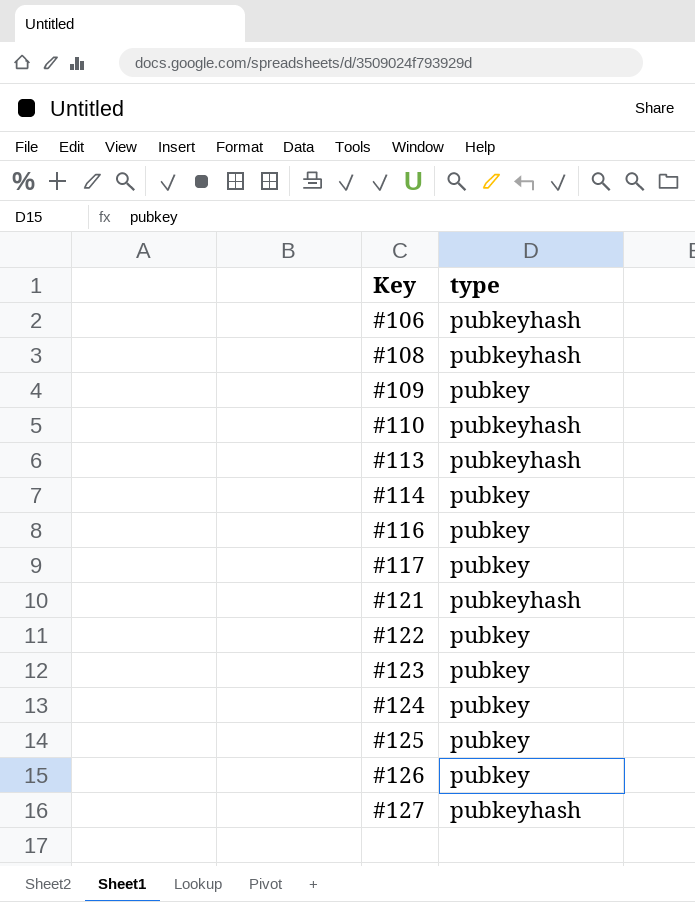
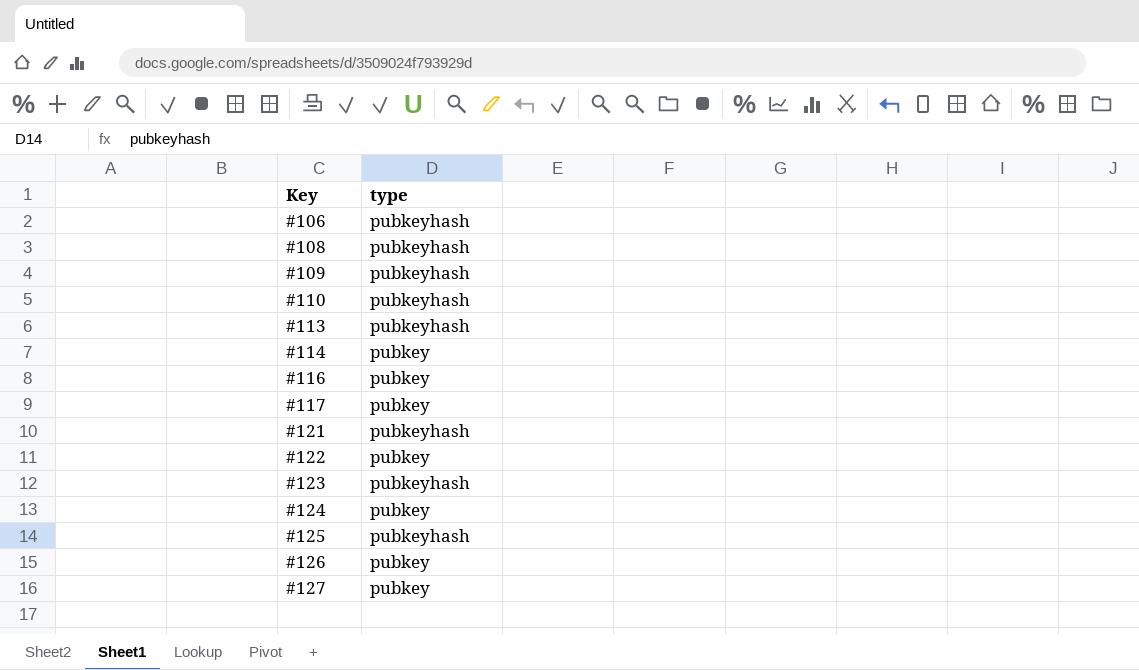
#109 | type: pubkey -> pubkeyhash
#123 | type: pubkey -> pubkeyhash
#125 | type: pubkey -> pubkeyhash
#127 | type: pubkeyhash -> pubkey

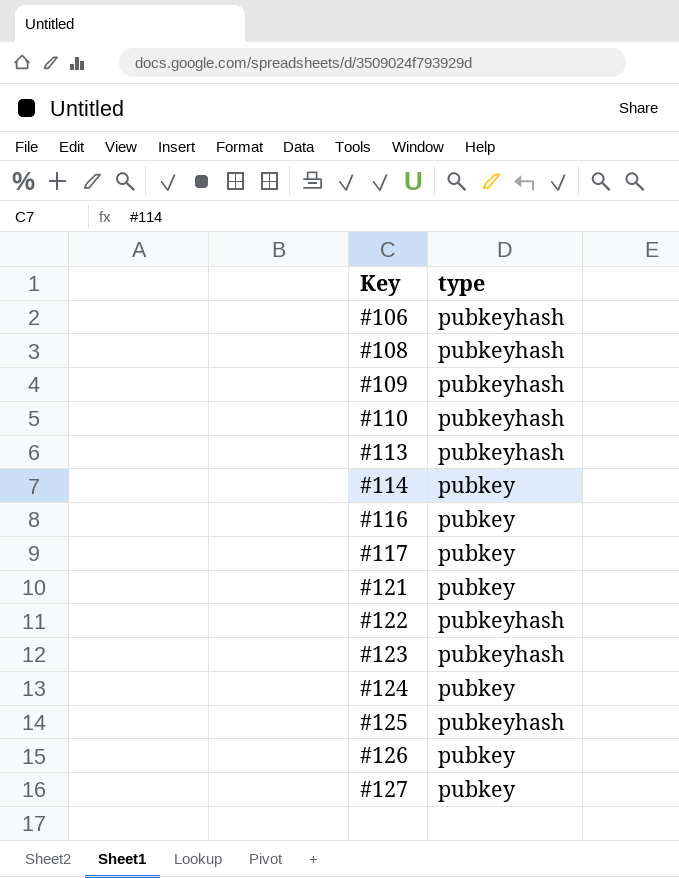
#121 | type: pubkeyhash -> pubkey
#122 | type: pubkey -> pubkeyhash

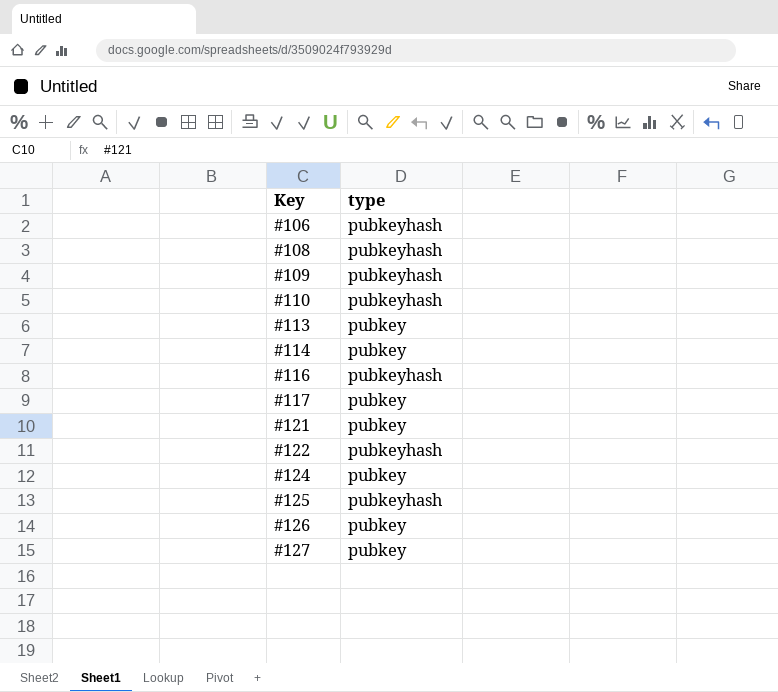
row #123: pubkeyhash -> none
#113 | type: pubkeyhash -> pubkey
#116 | type: pubkey -> pubkeyhash

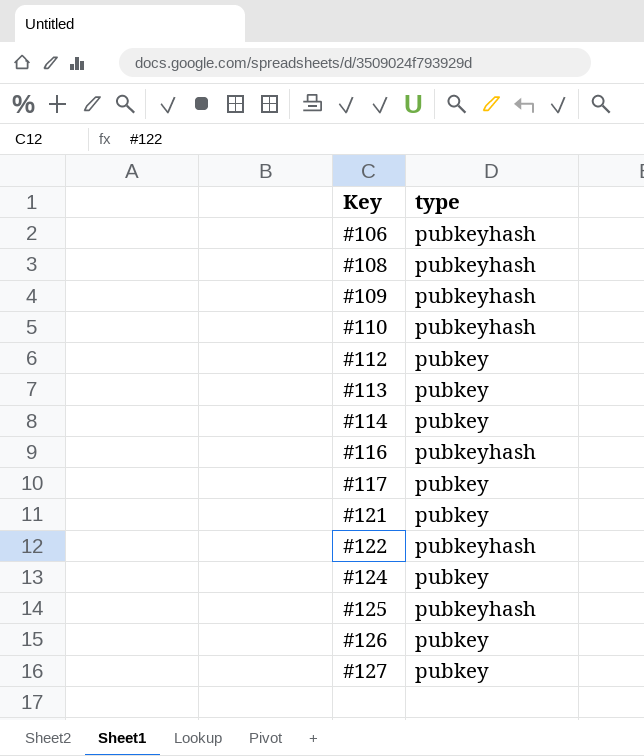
row #112: none -> pubkey

